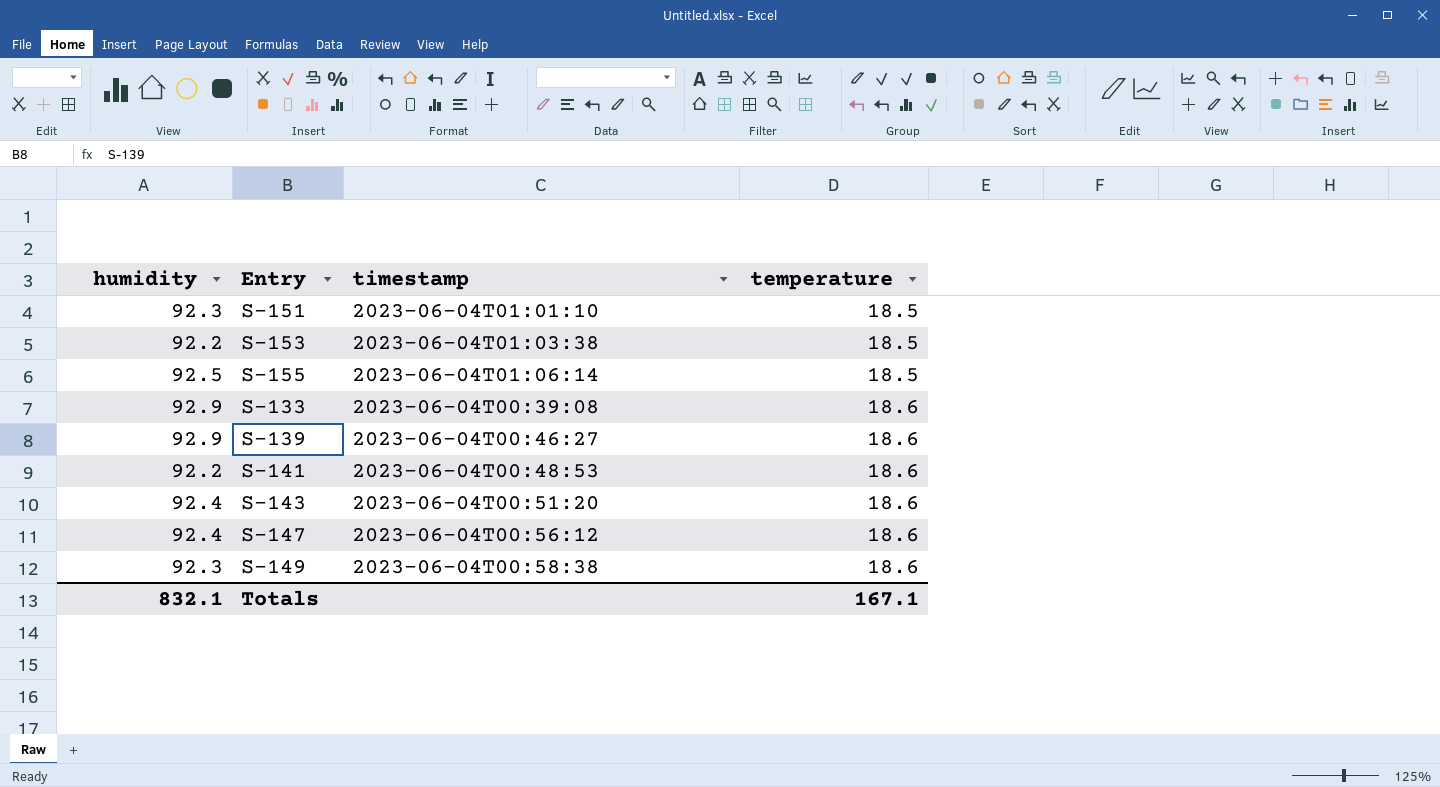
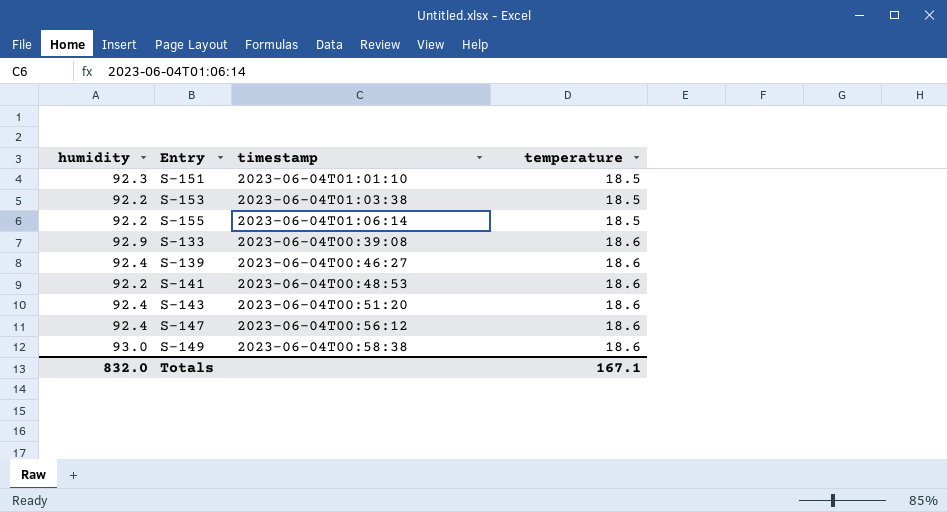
S-155 | humidity: 92.5 -> 92.2
S-139 | humidity: 92.9 -> 92.4
S-149 | humidity: 92.3 -> 93.0
Totals | humidity: 832.1 -> 832.0

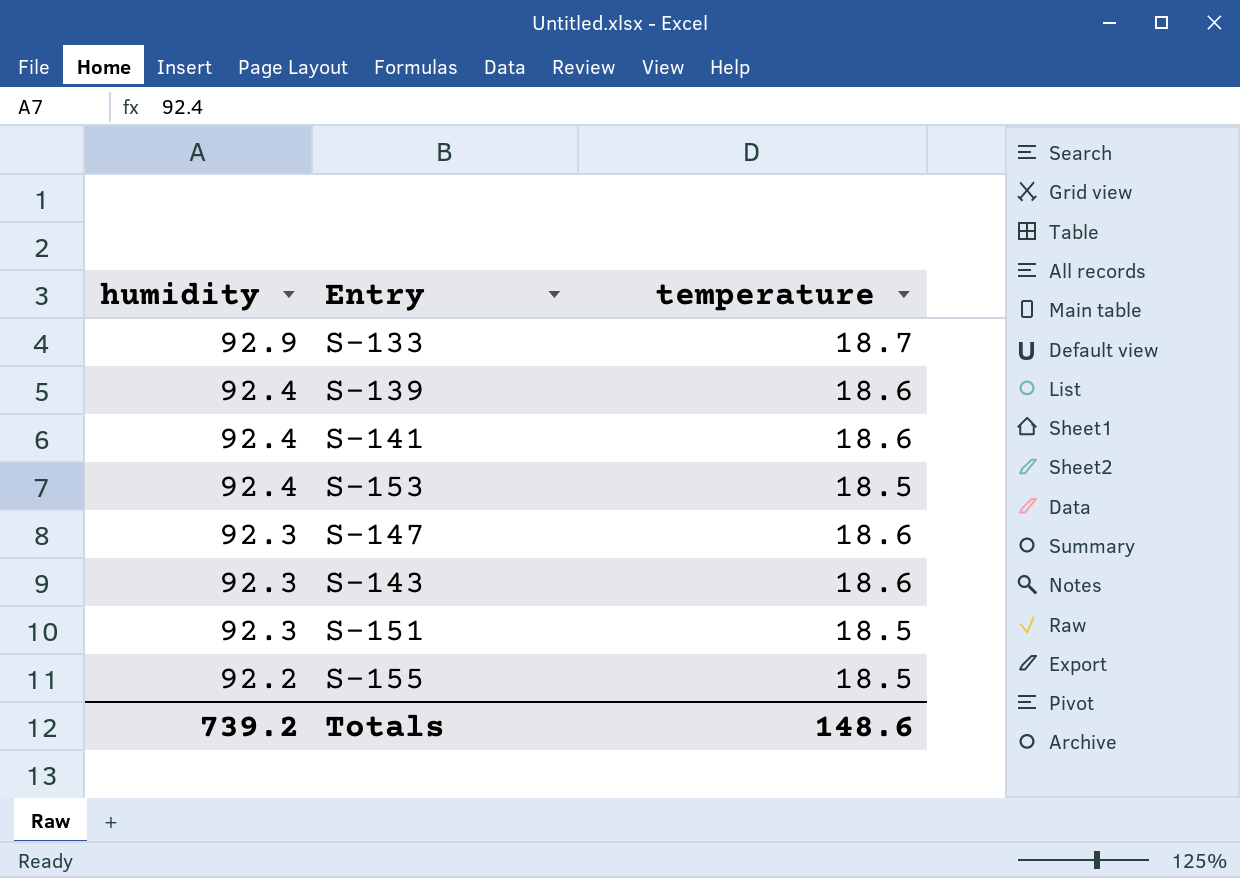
row order: temperature ascending -> humidity descending
column timestamp | position: 3 -> none
row S-149: 93.0 | 2023-06-04T00:58:38 | 18.6 -> none
S-133 | temperature: 18.6 -> 18.7
S-141 | humidity: 92.2 -> 92.4
S-153 | humidity: 92.2 -> 92.4
S-147 | humidity: 92.4 -> 92.3
S-143 | humidity: 92.4 -> 92.3
Totals | humidity: 832.0 -> 739.2
Totals | temperature: 167.1 -> 148.6

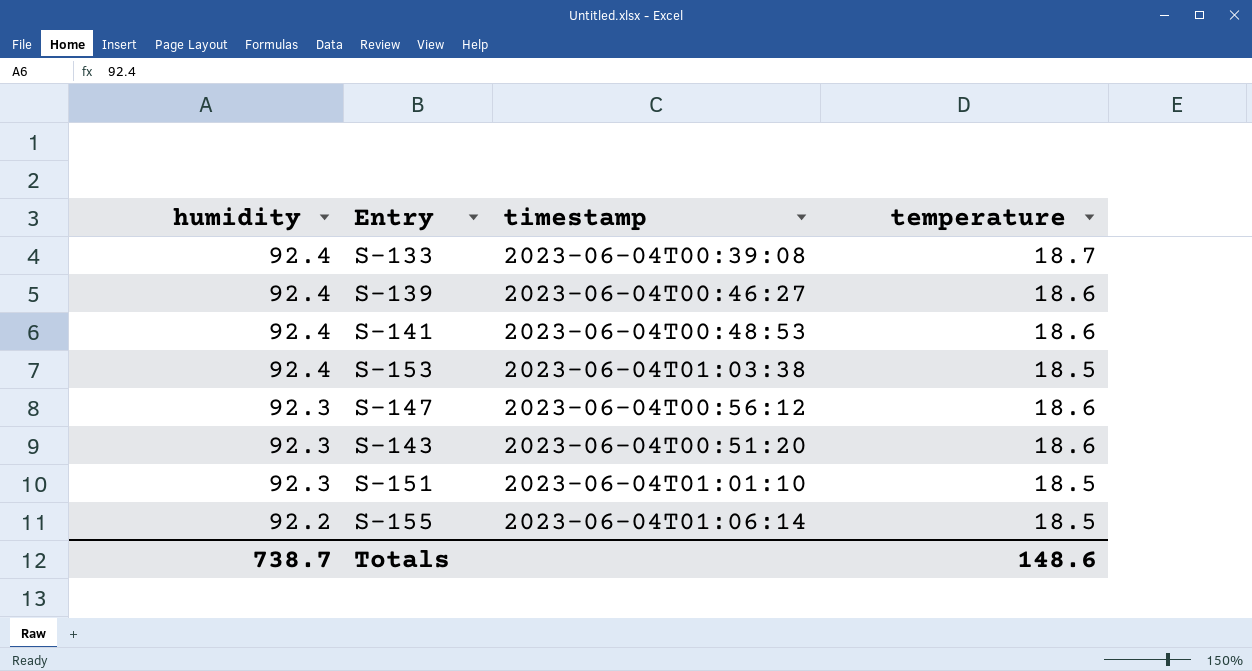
column timestamp | position: none -> 3
S-133 | humidity: 92.9 -> 92.4
Totals | humidity: 739.2 -> 738.7

